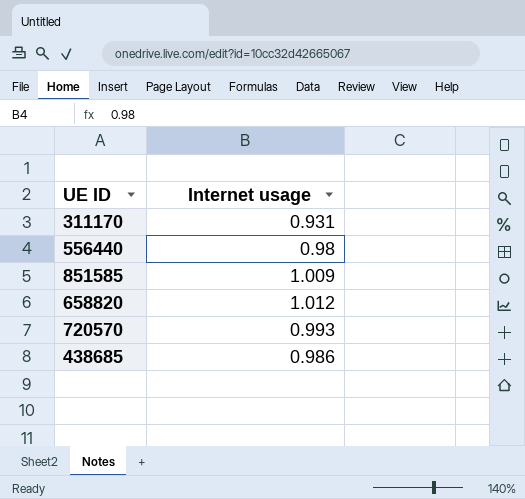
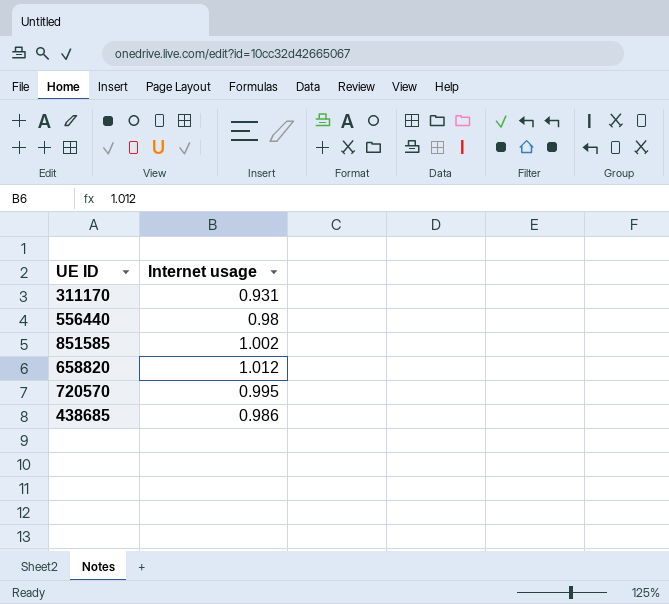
851585 | Internet usage: 1.009 -> 1.002
720570 | Internet usage: 0.993 -> 0.995

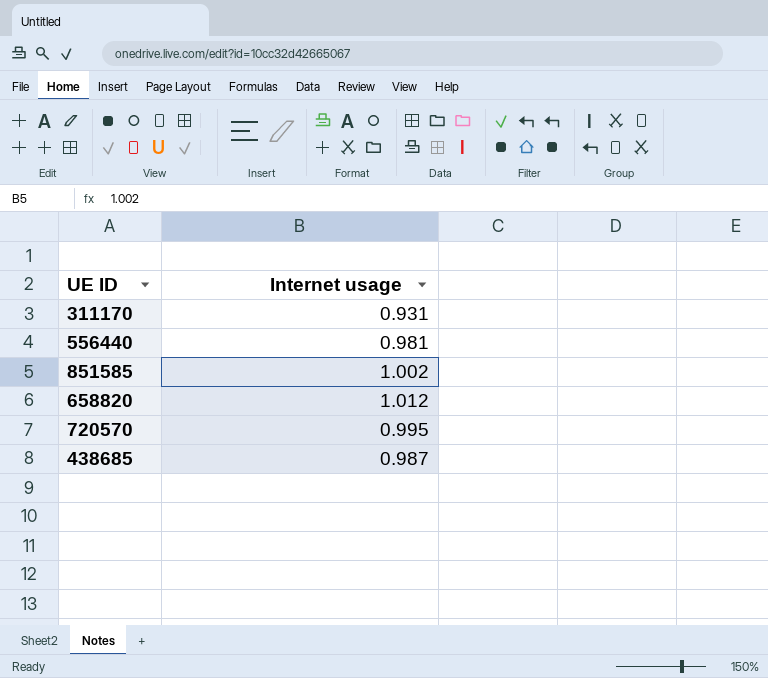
556440 | Internet usage: 0.98 -> 0.981
438685 | Internet usage: 0.986 -> 0.987

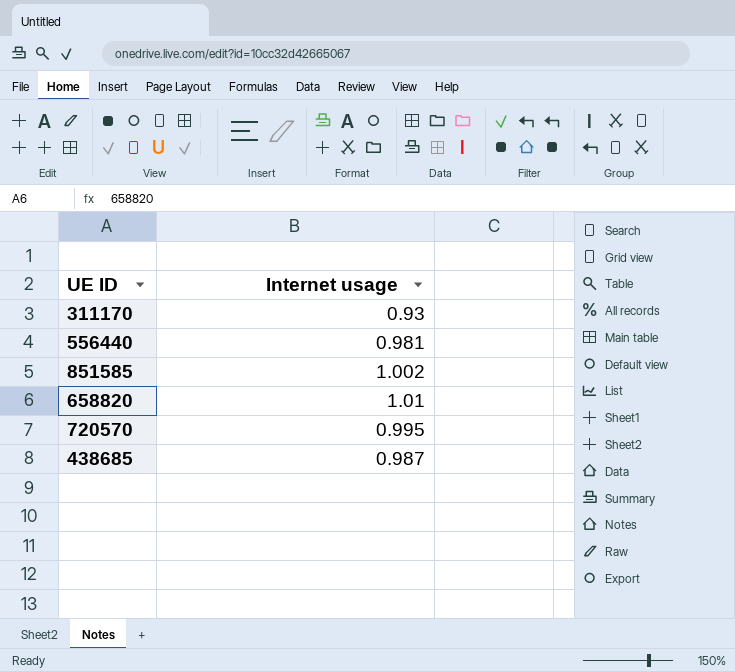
311170 | Internet usage: 0.931 -> 0.93
658820 | Internet usage: 1.012 -> 1.01

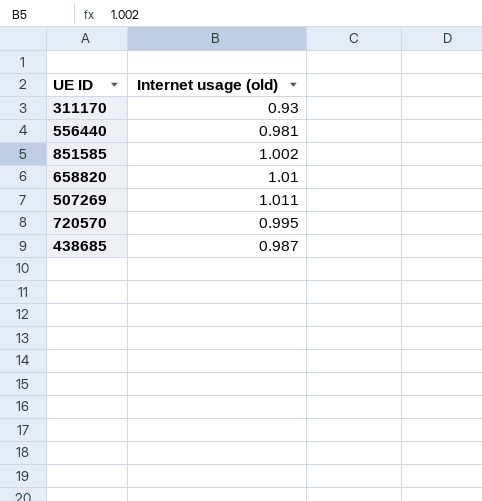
column name: Internet usage -> Internet usage (old)
row 507269: none -> 1.011

